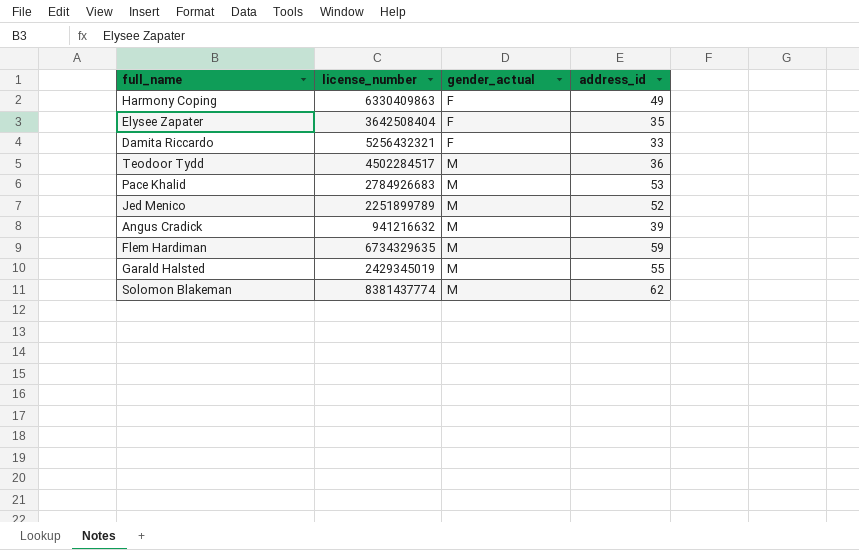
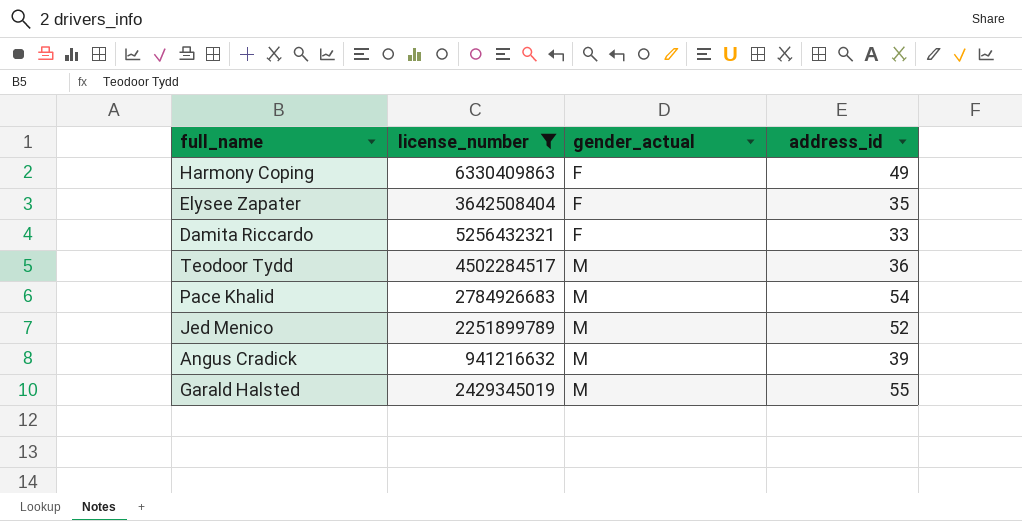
filter: none -> license_number <= 6330409863
Pace Khalid | address_id: 53 -> 54

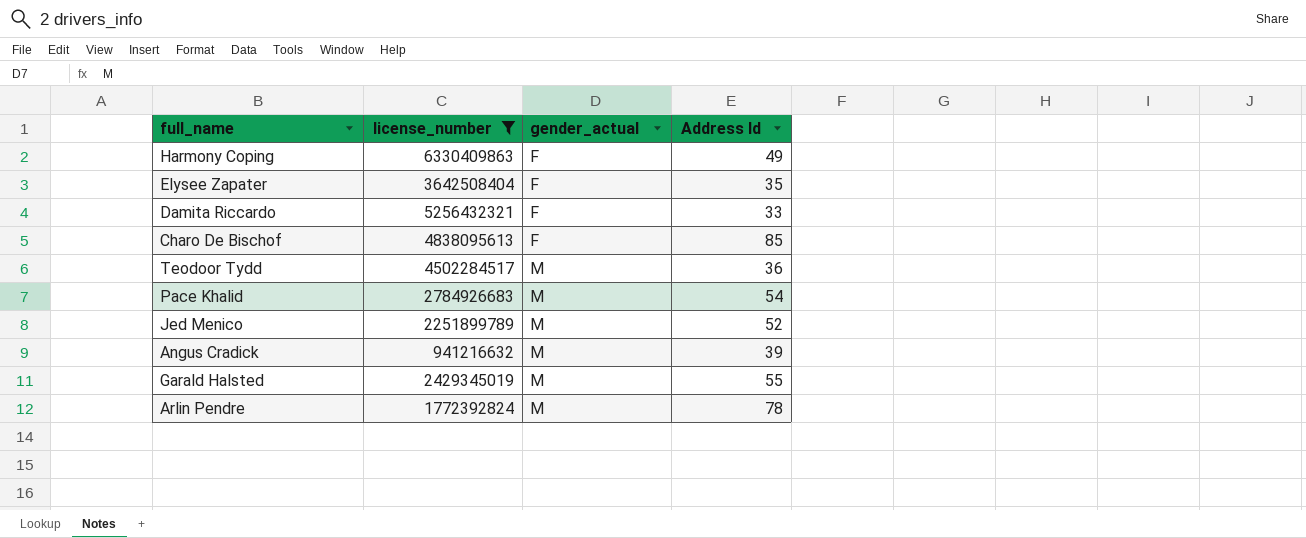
column name: address_id -> Address Id
row Charo De Bischof: none -> 4838095613 | F | 85
row Arlin Pendre: none -> 1772392824 | M | 78

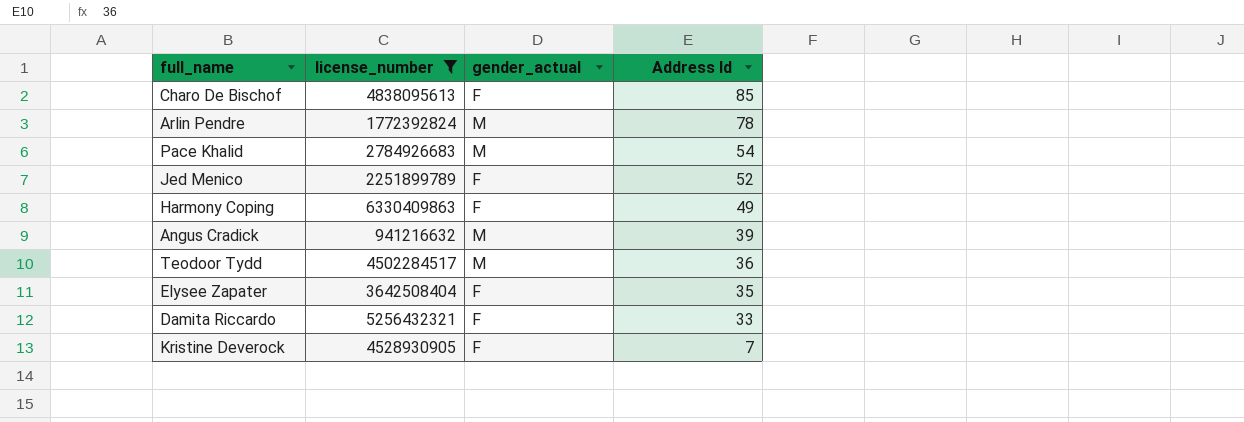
row order: gender_actual ascending -> Address Id descending
row Garald Halsted: 2429345019 | M | 55 -> none
Jed Menico | gender_actual: M -> F
row Kristine Deverock: none -> 4528930905 | F | 7

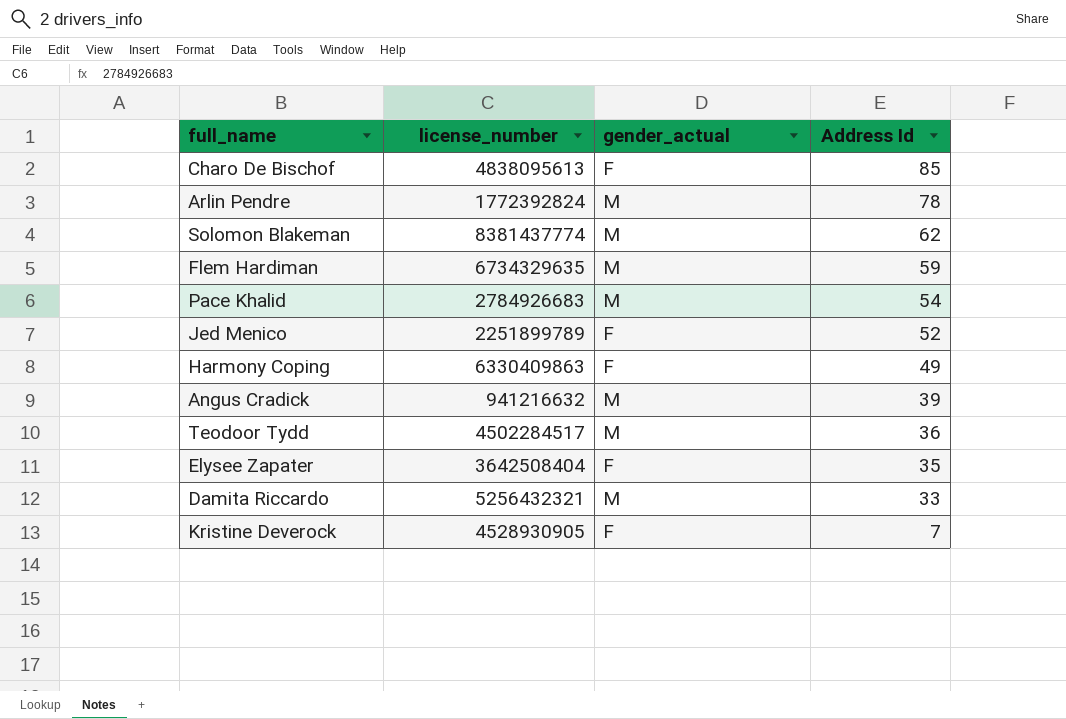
filter: license_number <= 6330409863 -> none
Damita Riccardo | gender_actual: F -> M

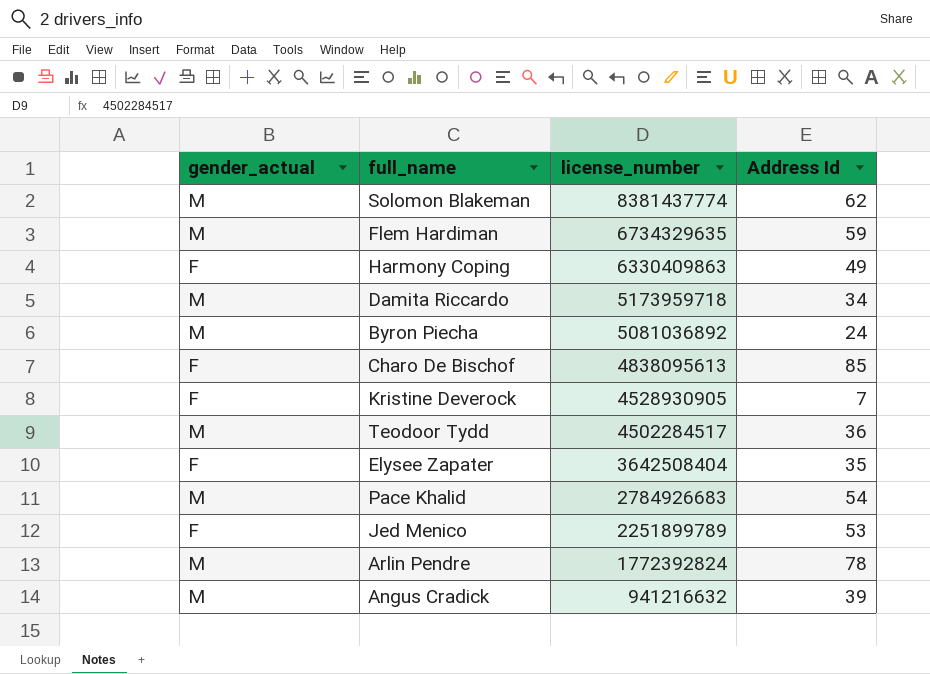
row order: Address Id descending -> license_number descending
column gender_actual | position: 3 -> 1
Damita Riccardo | license_number: 5256432321 -> 5173959718
Damita Riccardo | Address Id: 33 -> 34
row Byron Piecha: none -> M | 5081036892 | 24
Jed Menico | Address Id: 52 -> 53

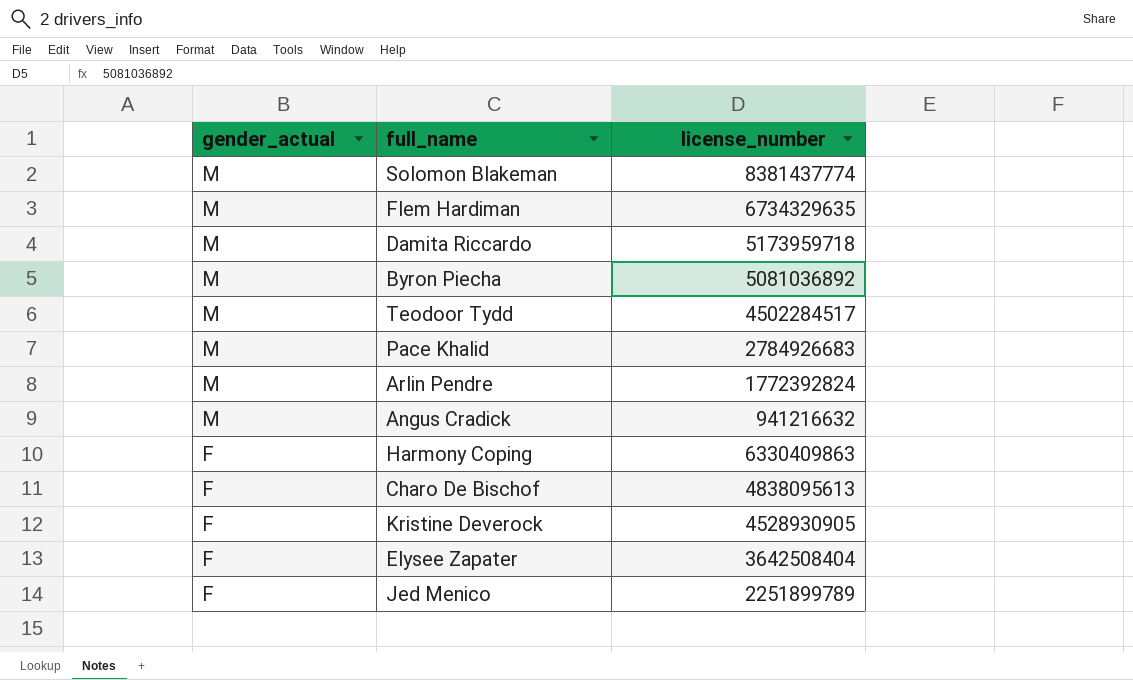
row order: license_number descending -> gender_actual descending
column Address Id | position: 4 -> none

